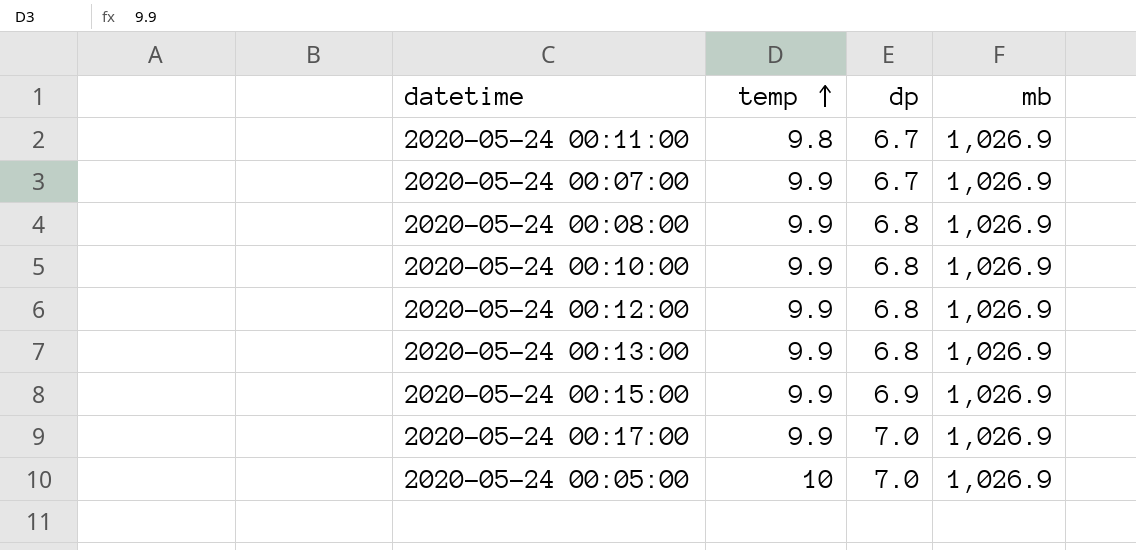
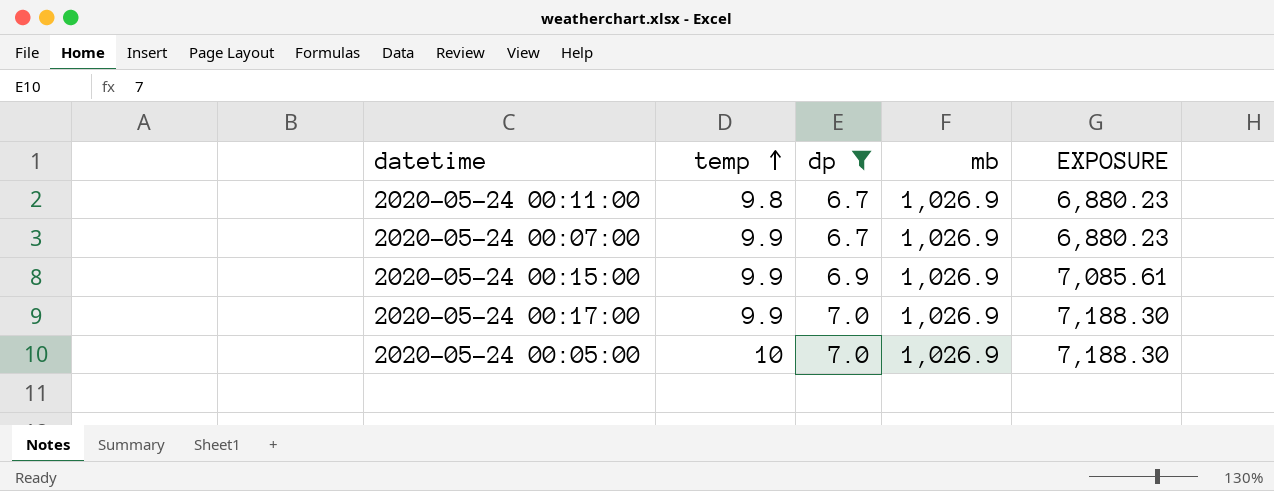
filter: none -> dp != 6.8
column EXPOSURE | formula: none -> [dp] * [mb]

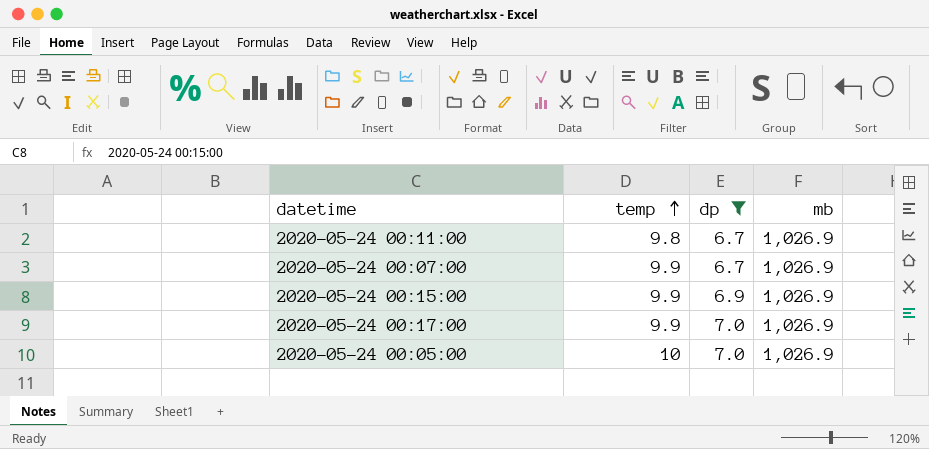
column EXPOSURE | formula: [dp] * [mb] -> none

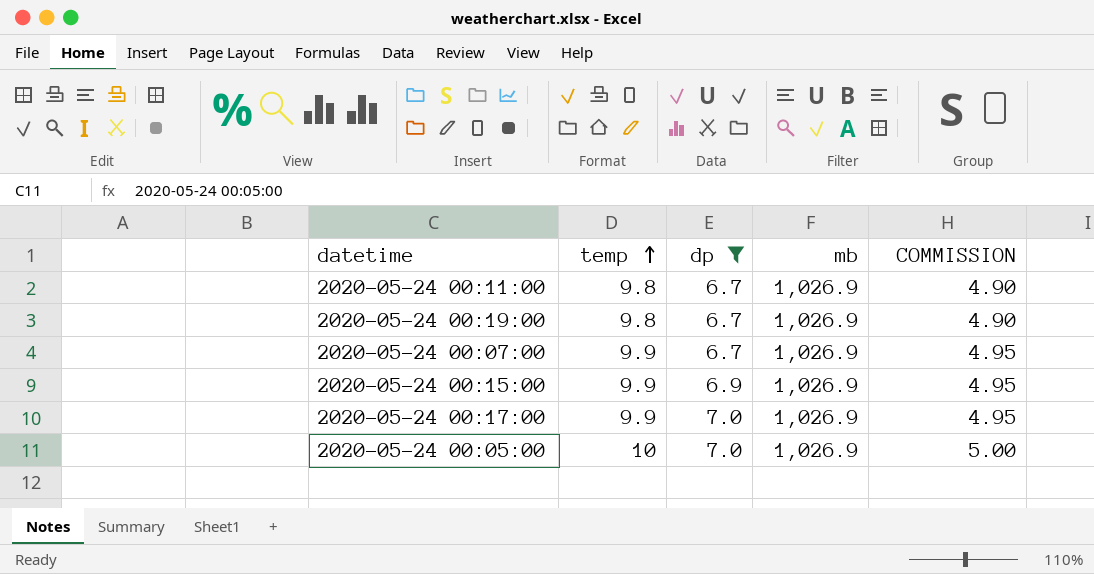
column COMMISSION | formula: none -> [temp] * 0.5
row 2020-05-24 00:19:00: none -> 9.8 | 6.7 | 1,026.9 | 4.90

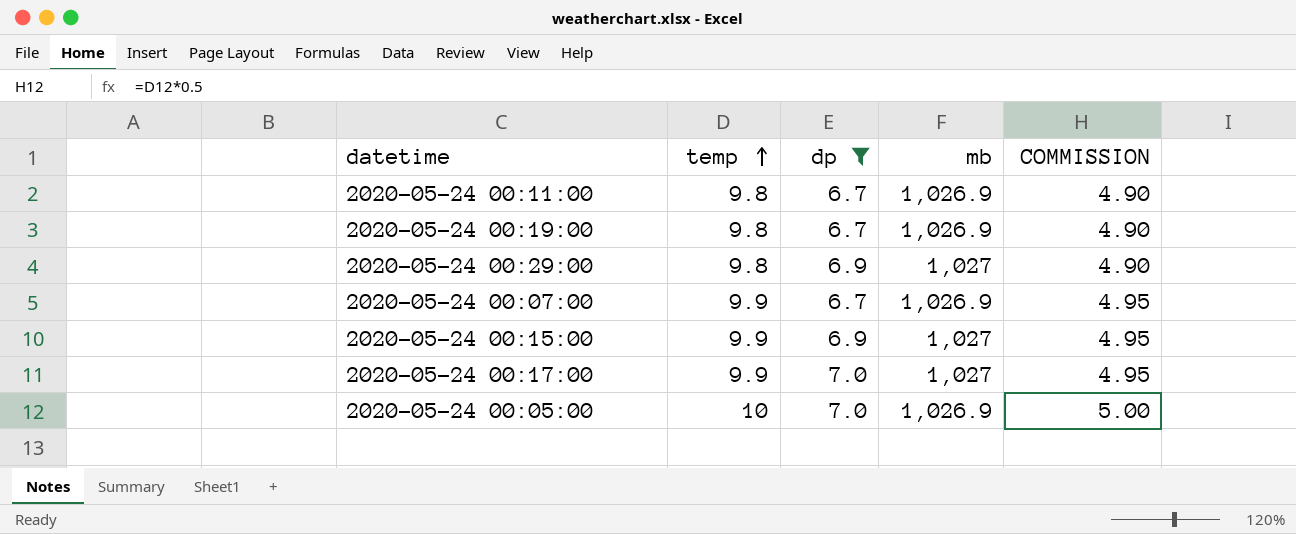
row 2020-05-24 00:29:00: none -> 9.8 | 6.9 | 1,027 | 4.90
2020-05-24 00:15:00 | mb: 1,026.9 -> 1,027
2020-05-24 00:17:00 | mb: 1,026.9 -> 1,027

